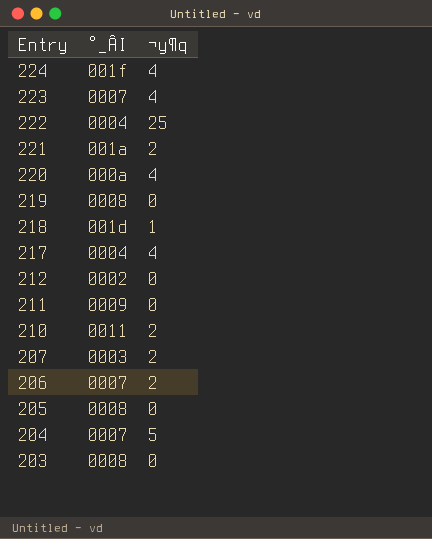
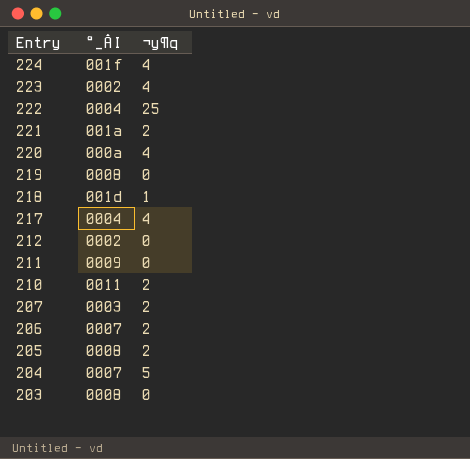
223 | °_ÂI: 0007 -> 0002
205 | ¬y¶q: 0 -> 2

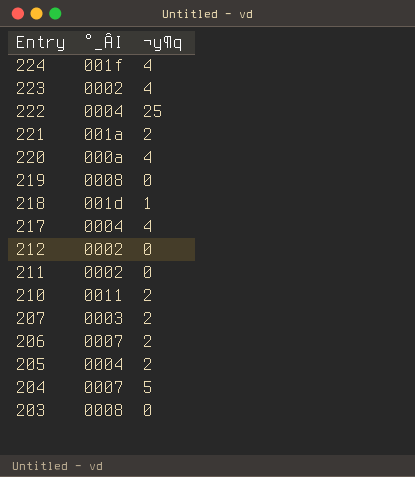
211 | °_ÂI: 0009 -> 0002
205 | °_ÂI: 0008 -> 0004

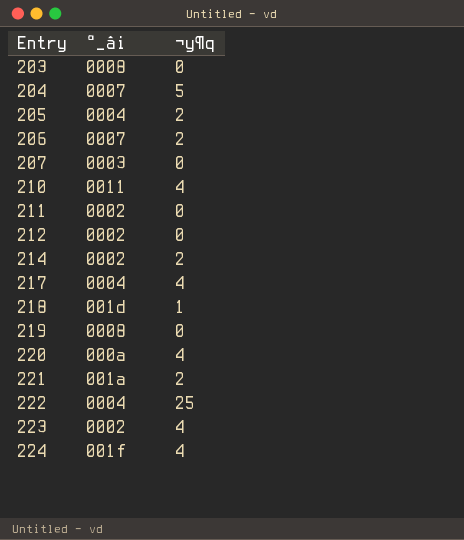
row order: Entry descending -> Entry ascending
column name: °_ÂI -> °_âi
207 | ¬y¶q: 2 -> 0
210 | ¬y¶q: 2 -> 4
row 214: none -> 0002 | 2

